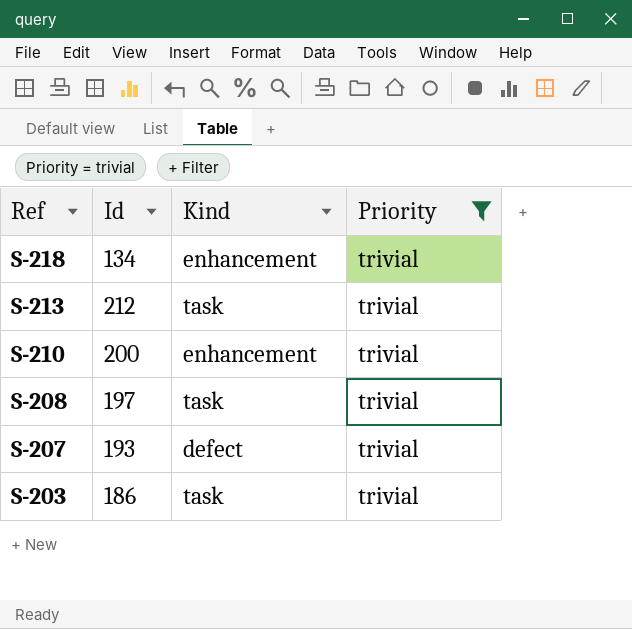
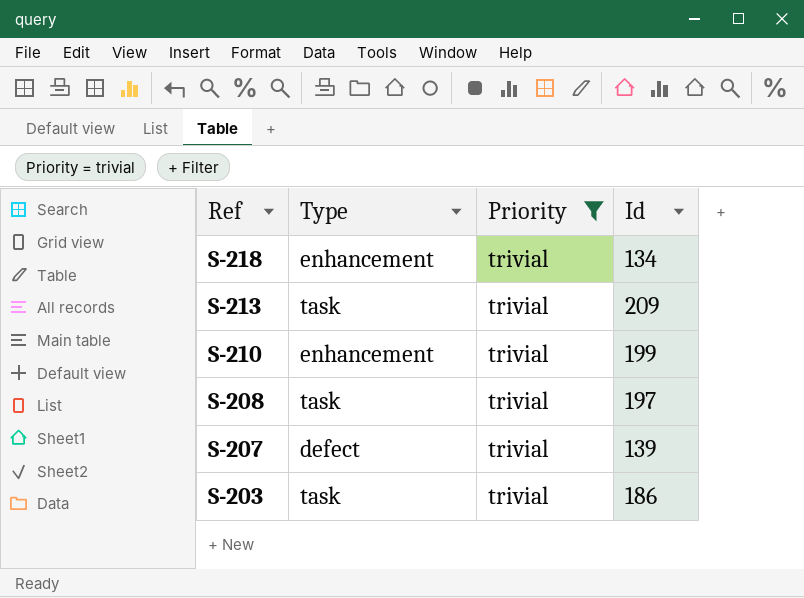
column name: Kind -> Type
column Id | position: 2 -> 4
S-213 | Id: 212 -> 209
S-210 | Id: 200 -> 199
S-207 | Id: 193 -> 139

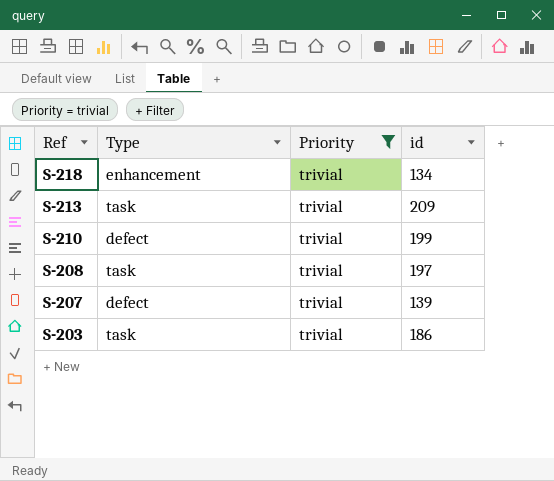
column name: Id -> id
S-210 | Type: enhancement -> defect

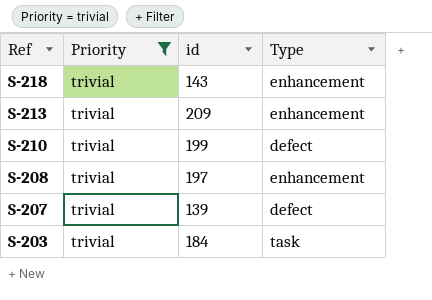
column Type | position: 2 -> 4
S-218 | id: 134 -> 143
S-213 | Type: task -> enhancement
S-208 | Type: task -> enhancement
S-203 | id: 186 -> 184

